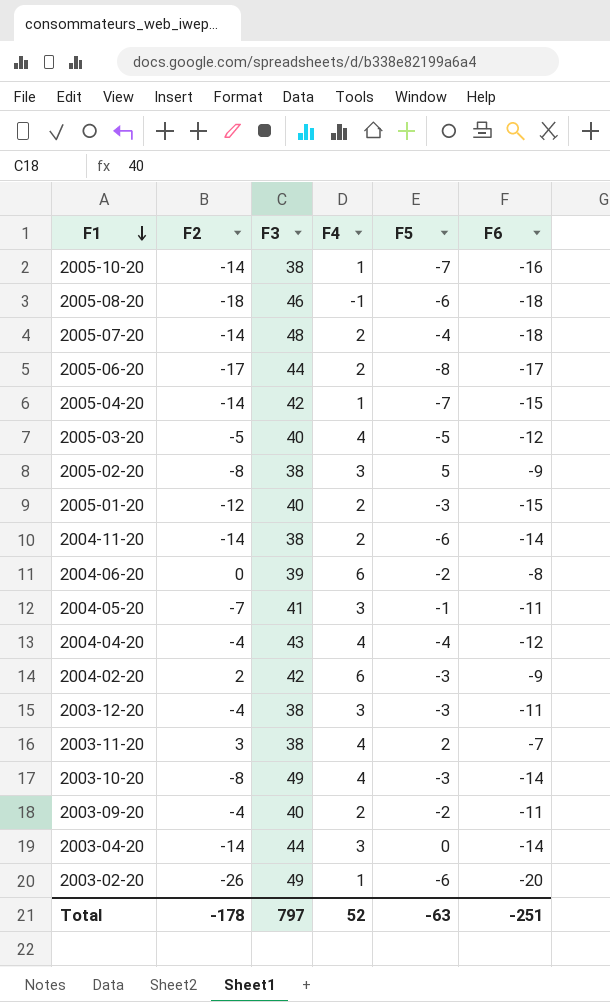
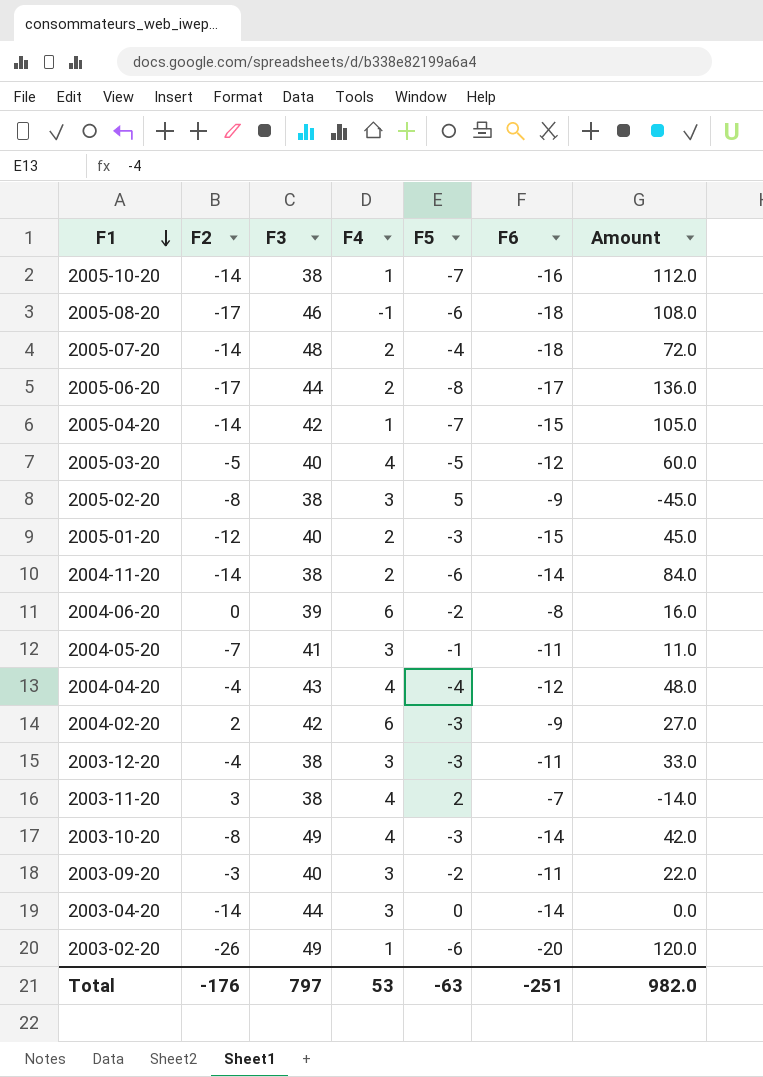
column Amount | formula: none -> [F5] * [F6]
2005-08-20 | F2: -18 -> -17
2003-09-20 | F2: -4 -> -3
2003-09-20 | F4: 2 -> 3
Total | F2: -178 -> -176
Total | F4: 52 -> 53

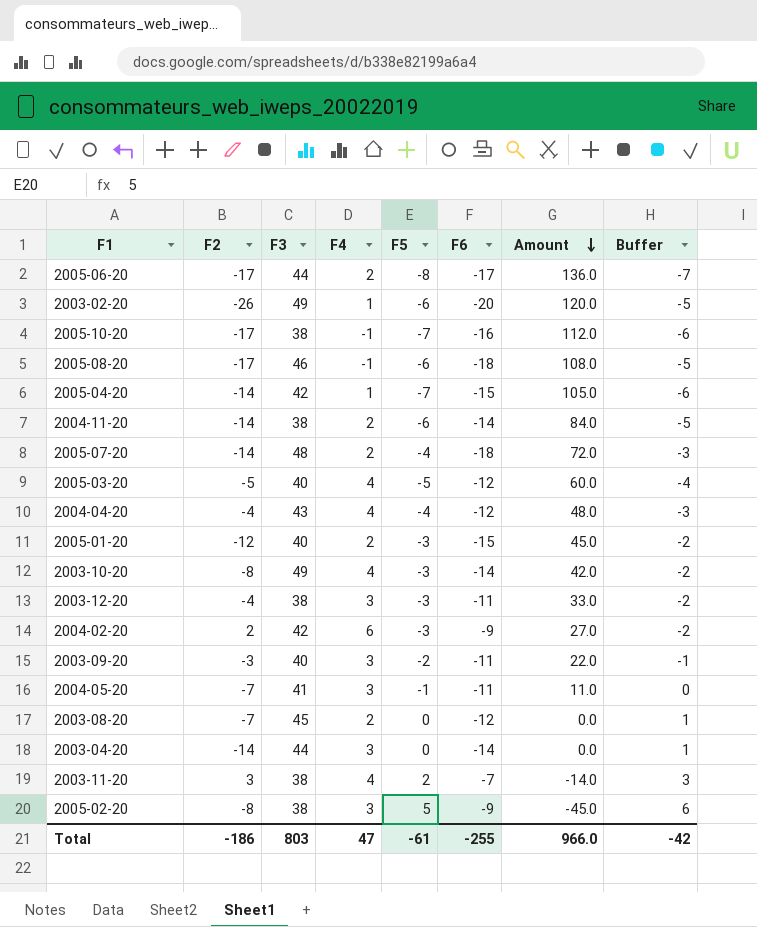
row order: F1 descending -> Amount descending
column Buffer | formula: none -> [F5] + 1
row 2004-06-20: 0 | 39 | 6 | -2 | -8 | 16.0 -> none
2005-10-20 | F2: -14 -> -17
2005-10-20 | F4: 1 -> -1
row 2003-08-20: none -> -7 | 45 | 2 | 0 | -12 | 0.0 | 1
Total | F2: -176 -> -186
Total | F3: 797 -> 803
Total | F4: 53 -> 47
Total | F5: -63 -> -61
Total | F6: -251 -> -255
Total | Amount: 982.0 -> 966.0

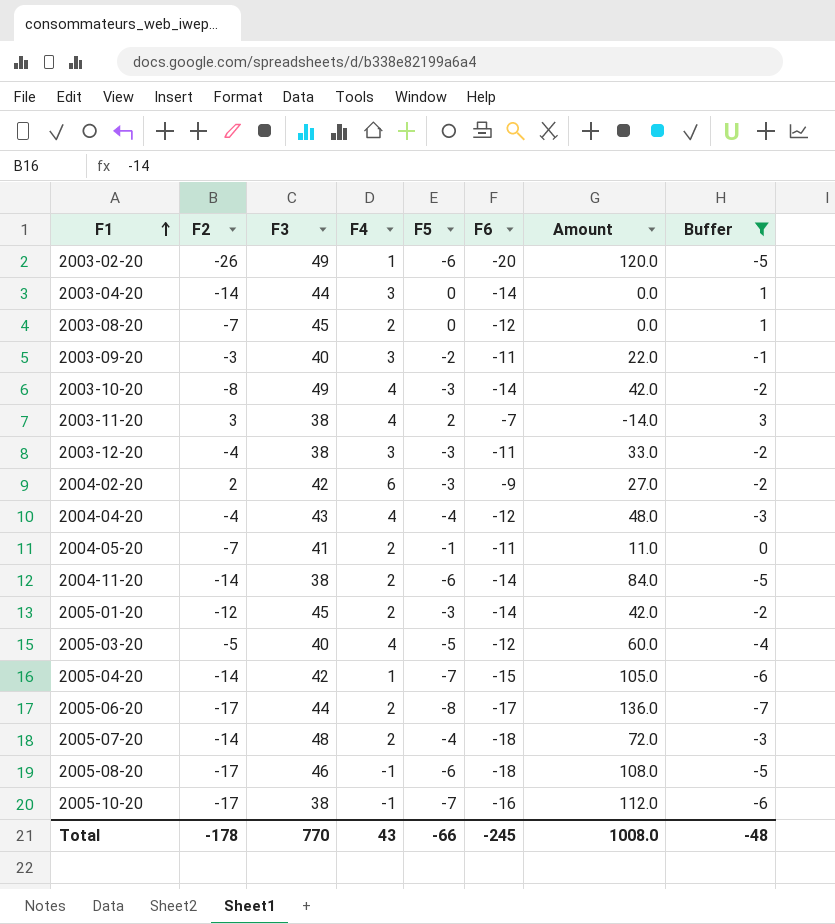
filter: none -> Buffer != 6
row order: Amount descending -> F1 ascending
2004-05-20 | F4: 3 -> 2
2005-01-20 | F3: 40 -> 45
2005-01-20 | F6: -15 -> -14
2005-01-20 | Amount: 45.0 -> 42.0
Total | F2: -186 -> -178
Total | F3: 803 -> 770
Total | F4: 47 -> 43
Total | F5: -61 -> -66
Total | F6: -255 -> -245
Total | Amount: 966.0 -> 1008.0
Total | Buffer: -42 -> -48

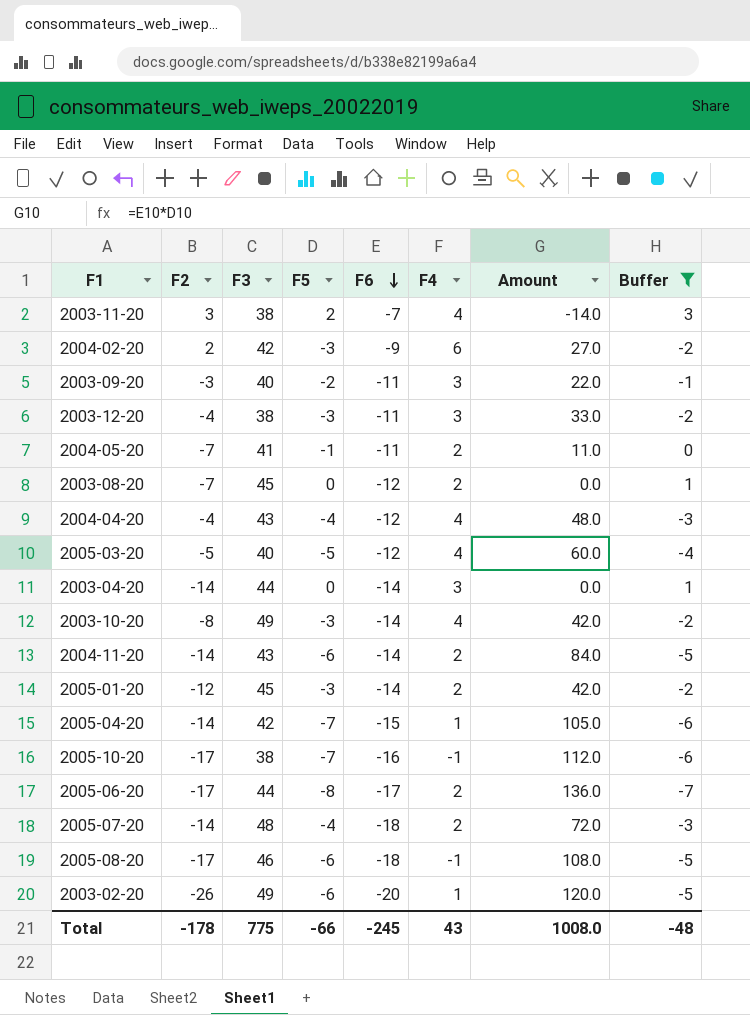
row order: F1 ascending -> F6 descending
column F4 | position: 4 -> 6
2004-11-20 | F3: 38 -> 43
Total | F3: 770 -> 775

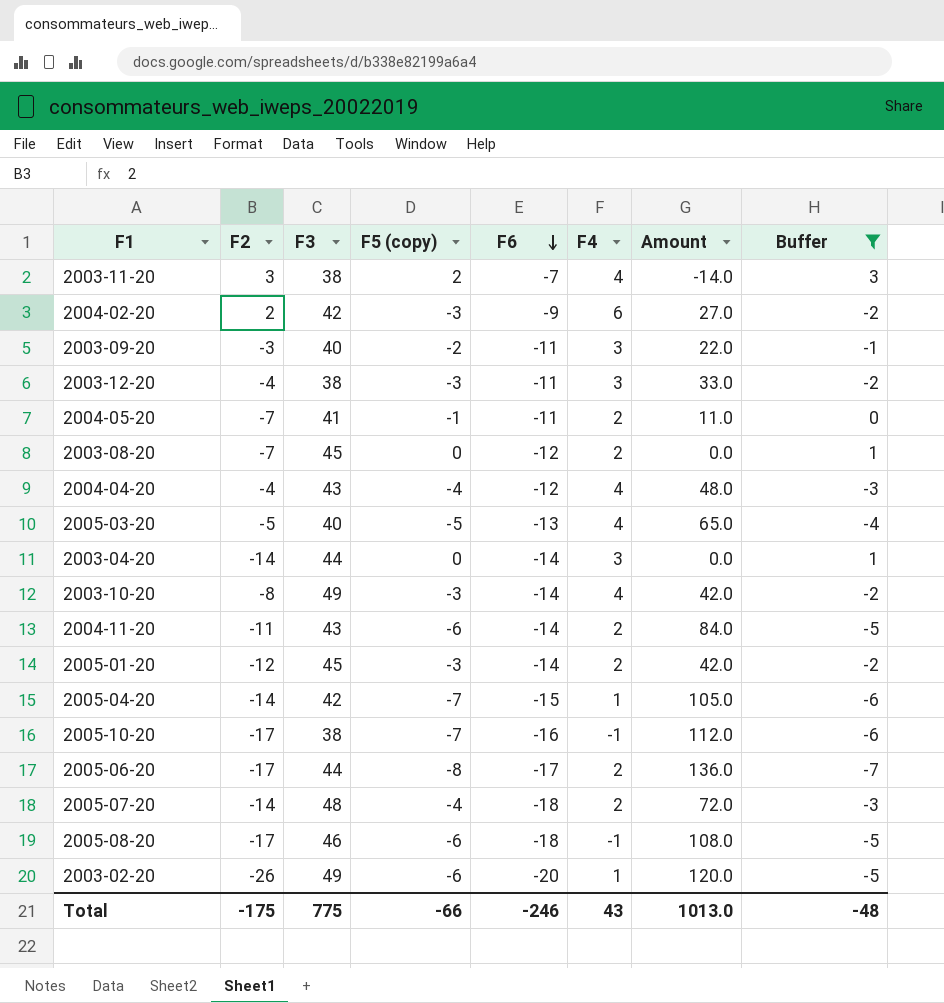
column name: F5 -> F5 (copy)
2005-03-20 | F6: -12 -> -13
2005-03-20 | Amount: 60.0 -> 65.0
2004-11-20 | F2: -14 -> -11
Total | F2: -178 -> -175
Total | F6: -245 -> -246
Total | Amount: 1008.0 -> 1013.0

